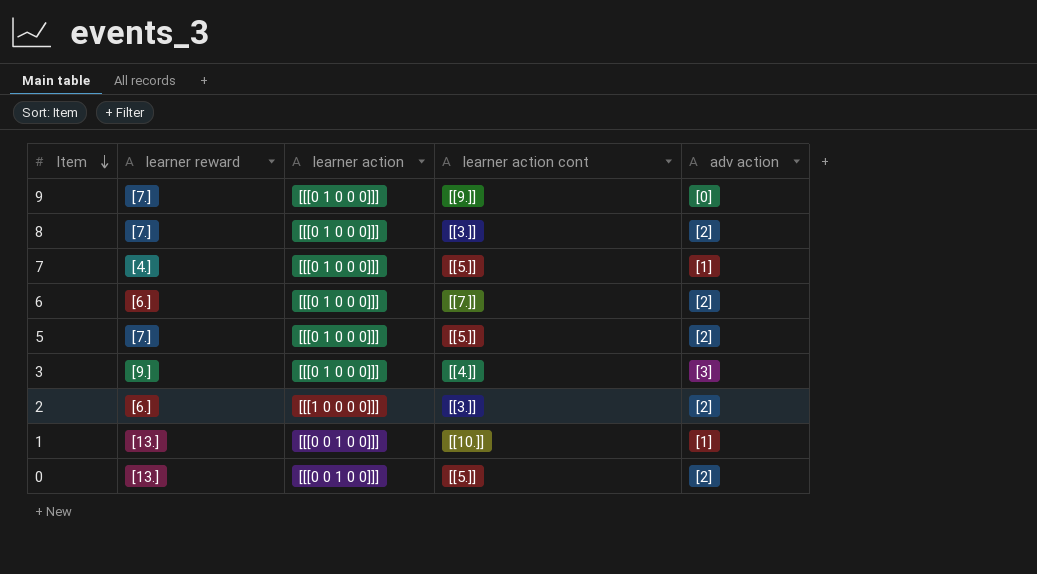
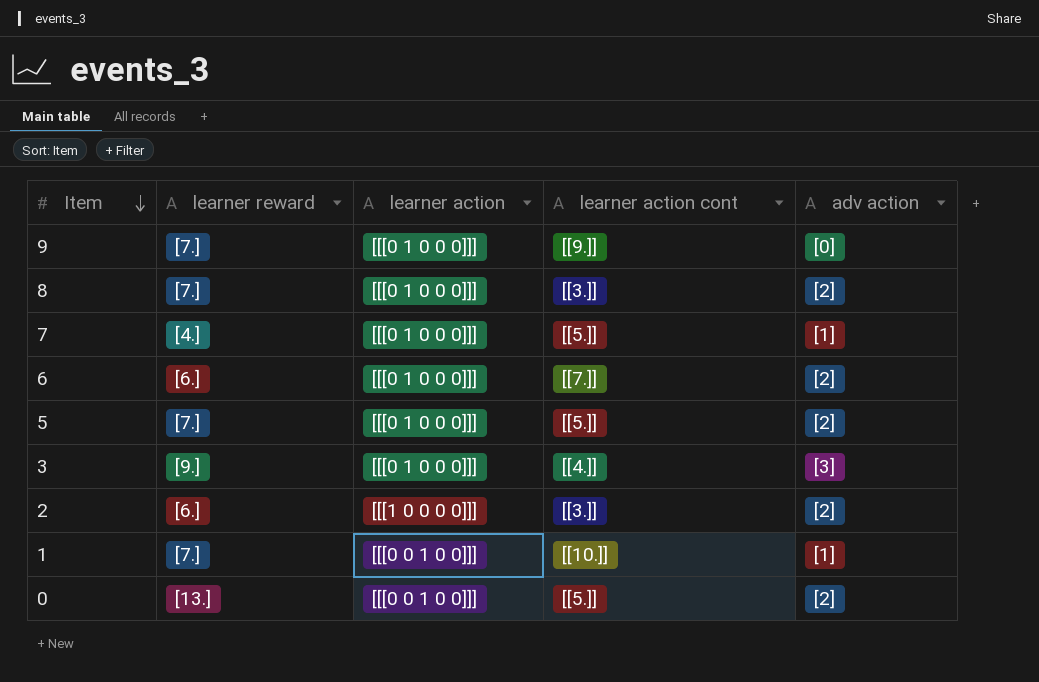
1 | learner reward: [13.] -> [7.]

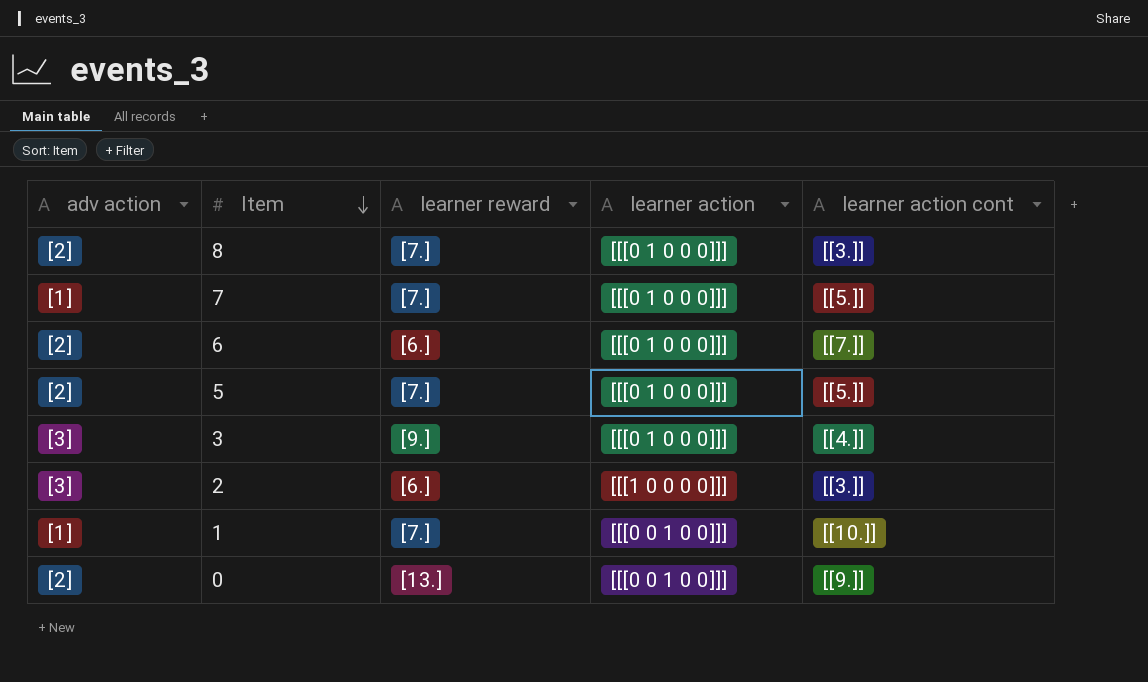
column adv action | position: 5 -> 1
row 9: [7.] | [[[0 1 0 0 0]]] | [[9.]] | [0] -> none
7 | learner reward: [4.] -> [7.]
2 | adv action: [2] -> [3]
0 | learner action cont: [[5.]] -> [[9.]]

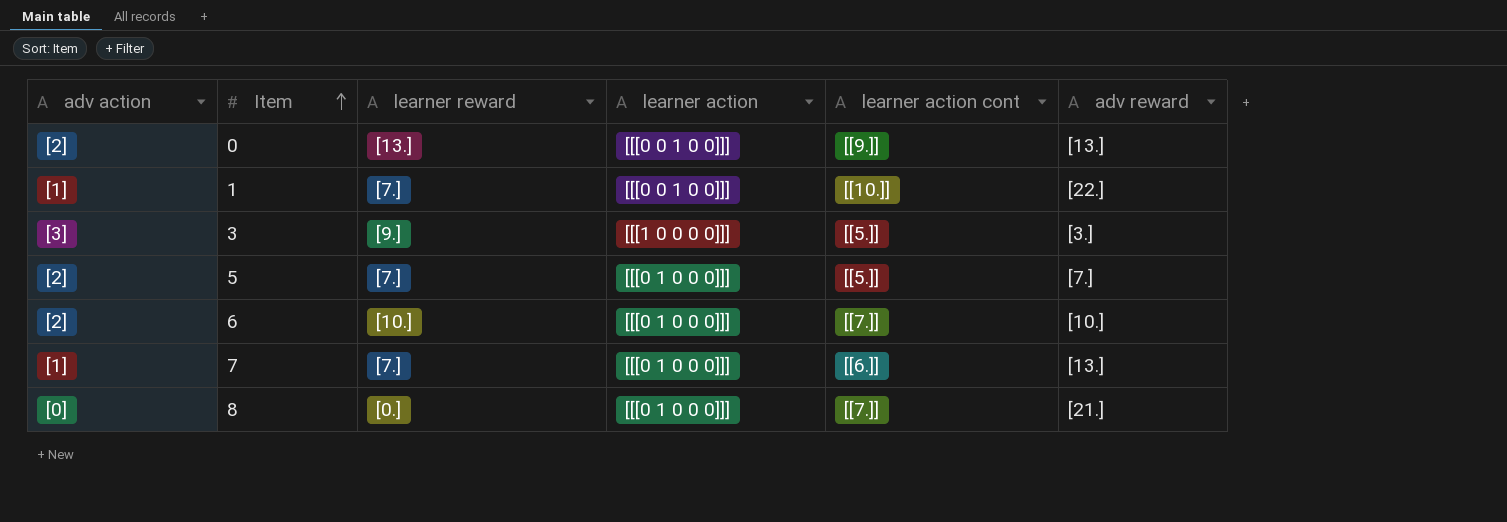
row order: Item descending -> Item ascending
column adv reward | position: none -> 6
row 2: [3] | [6.] | [[[1 0 0 0 0]]] | [[3.]] -> none
3 | learner action: [[[0 1 0 0 0]]] -> [[[1 0 0 0 0]]]
3 | learner action cont: [[4.]] -> [[5.]]
6 | learner reward: [6.] -> [10.]
7 | learner action cont: [[5.]] -> [[6.]]
8 | adv action: [2] -> [0]
8 | learner reward: [7.] -> [0.]
8 | learner action cont: [[3.]] -> [[7.]]

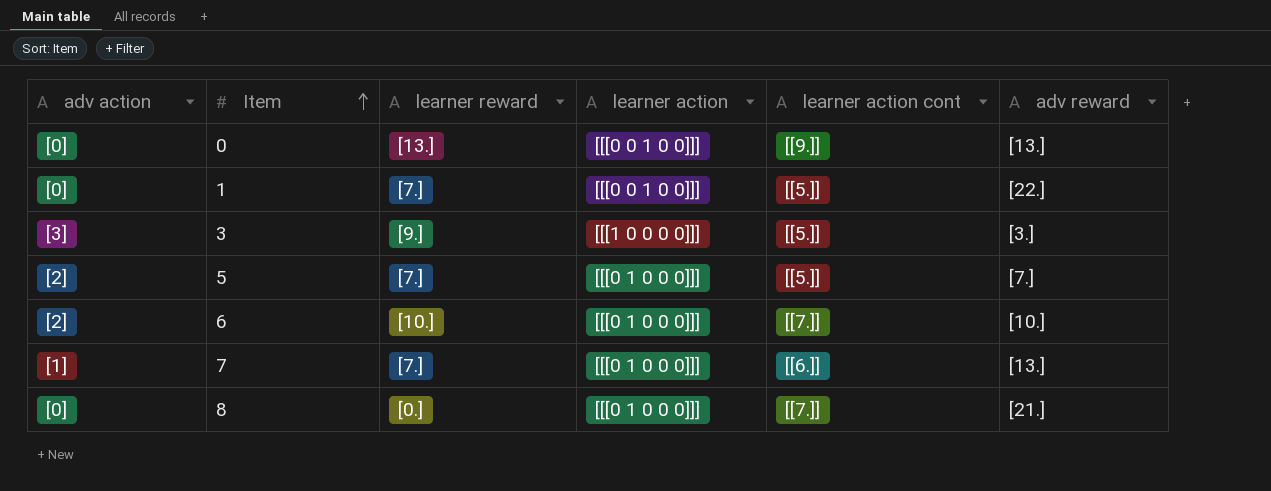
0 | adv action: [2] -> [0]
1 | adv action: [1] -> [0]
1 | learner action cont: [[10.]] -> [[5.]]

